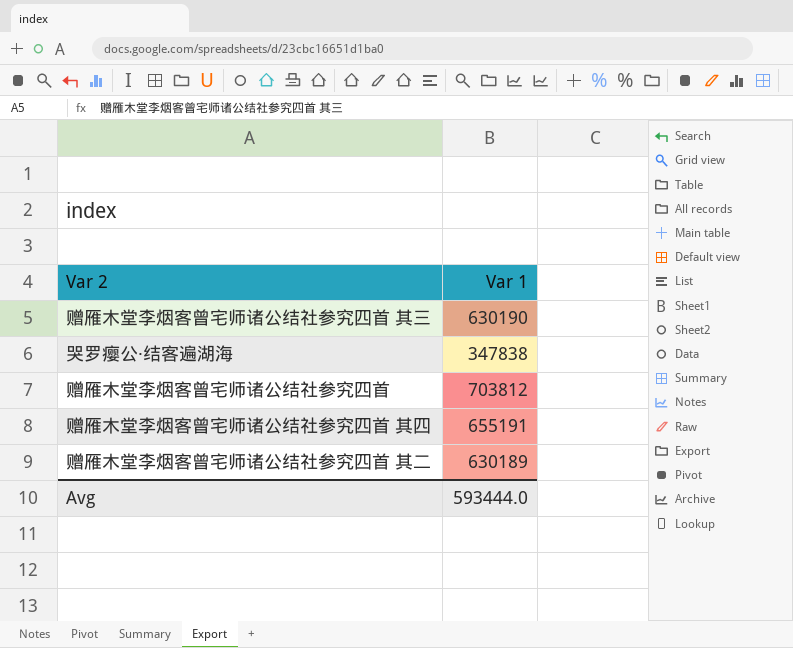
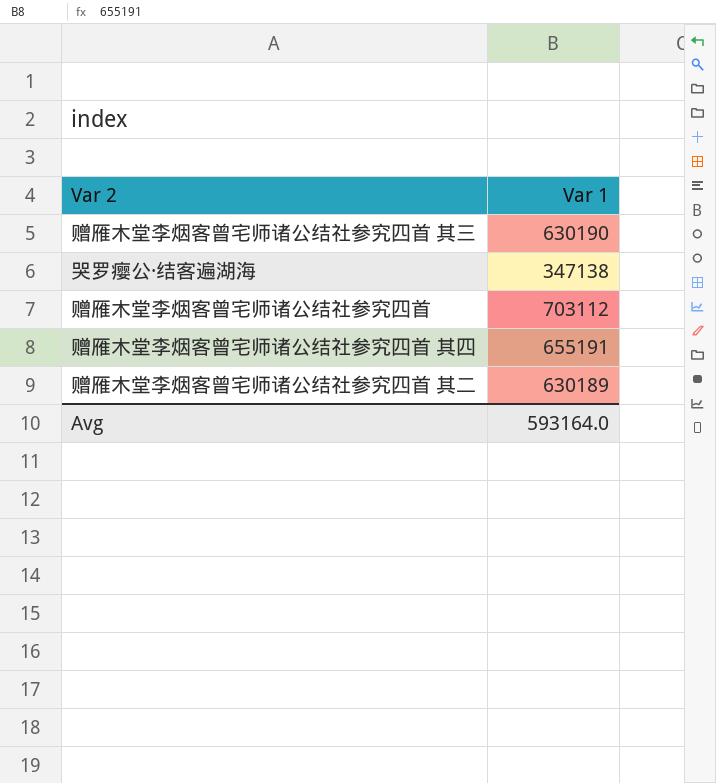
哭罗瘿公·结客遍湖海 | Var 1: 347838 -> 347138
赠雁木堂李烟客曾宅师诸公结社参究四首 | Var 1: 703812 -> 703112
Avg | Var 1: 593444.0 -> 593164.0

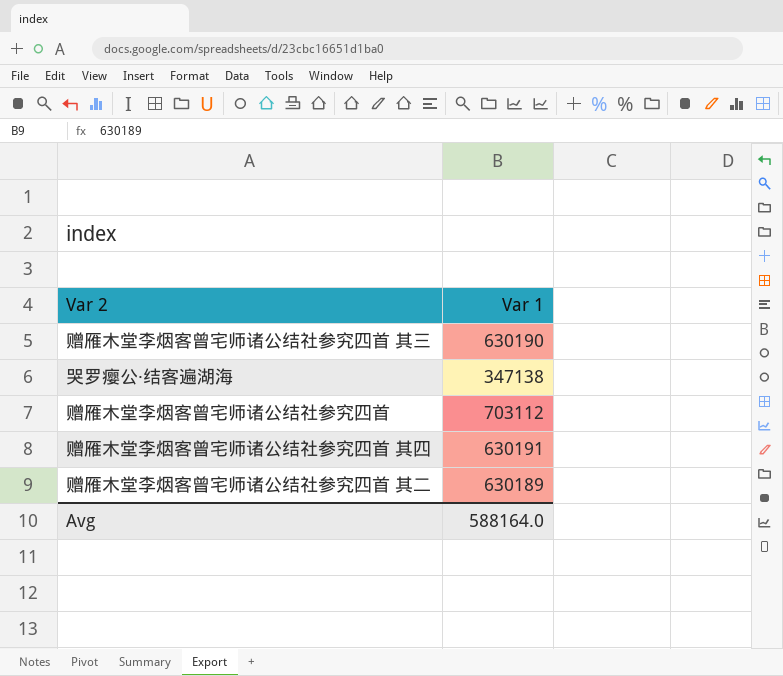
赠雁木堂李烟客曾宅师诸公结社参究四首 其四 | Var 1: 655191 -> 630191
Avg | Var 1: 593164.0 -> 588164.0

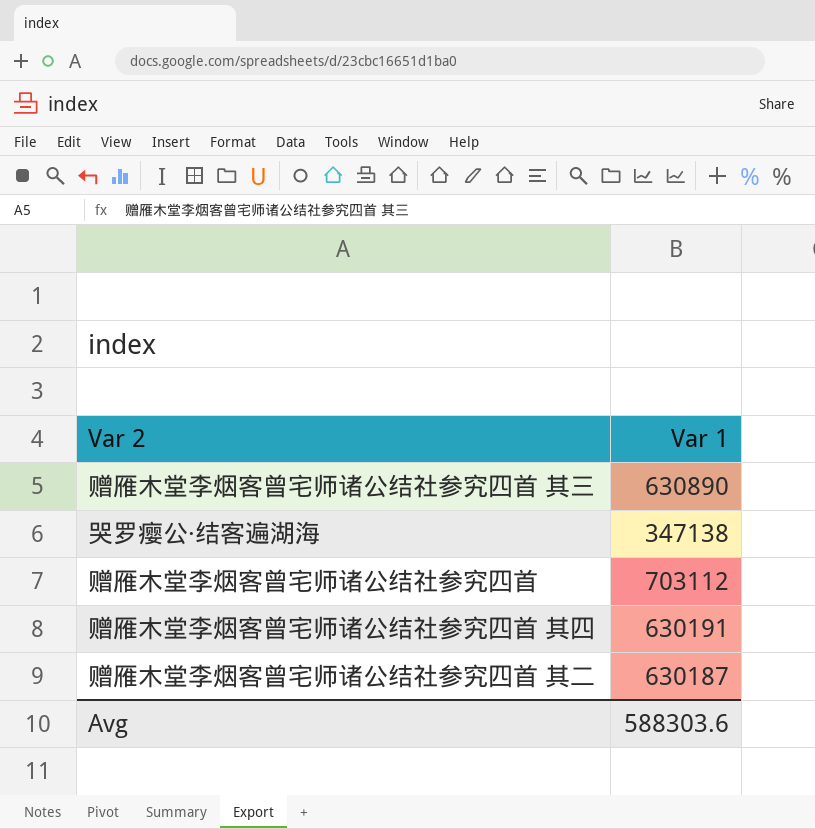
赠雁木堂李烟客曾宅师诸公结社参究四首 其三 | Var 1: 630190 -> 630890
赠雁木堂李烟客曾宅师诸公结社参究四首 其二 | Var 1: 630189 -> 630187
Avg | Var 1: 588164.0 -> 588303.6

